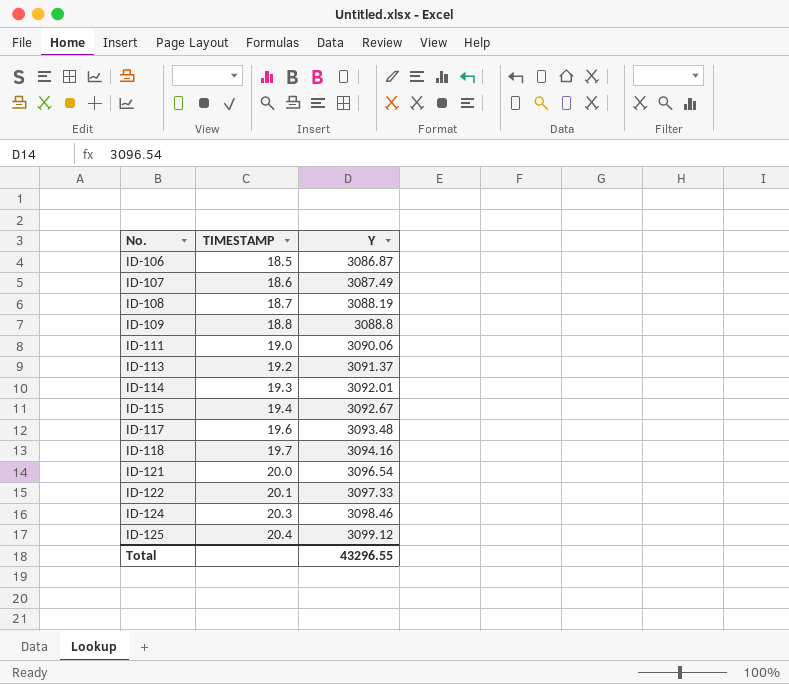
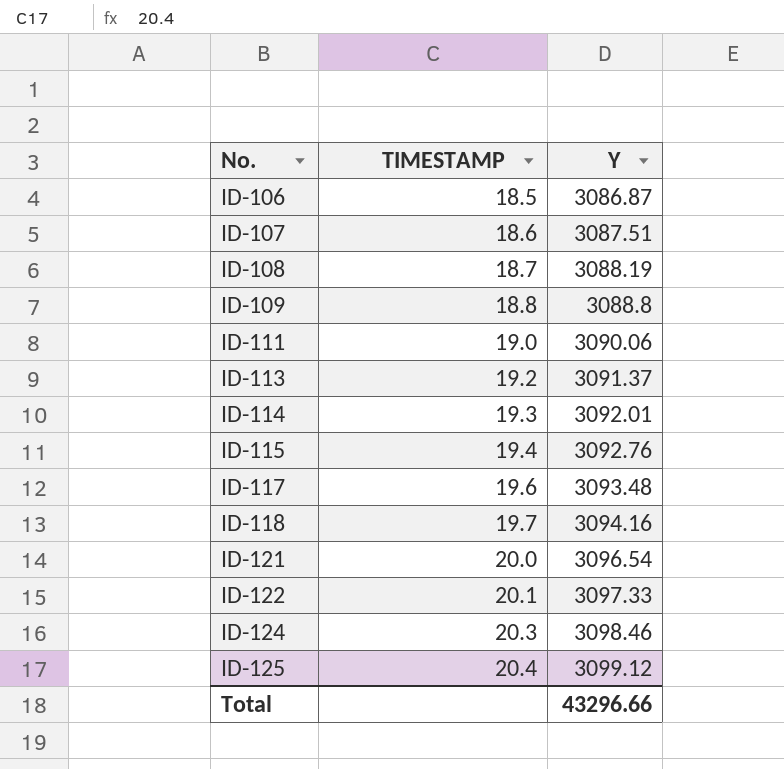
ID-107 | Y: 3087.49 -> 3087.51
ID-115 | Y: 3092.67 -> 3092.76
Total | Y: 43296.55 -> 43296.66

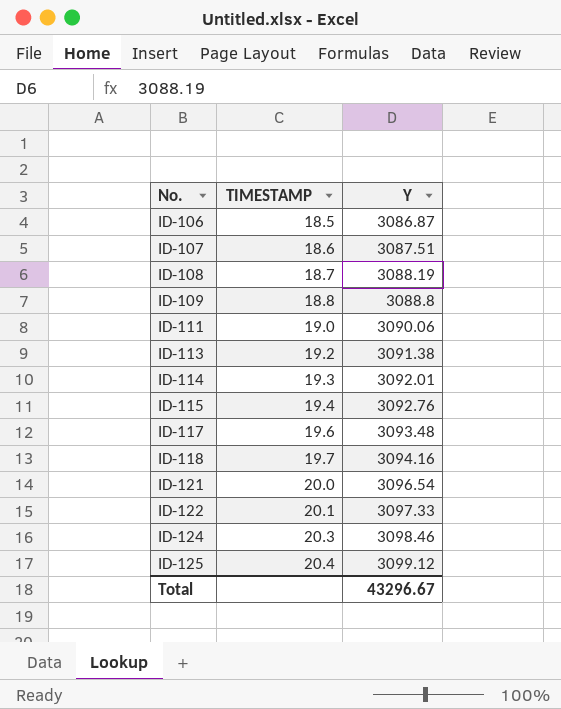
ID-113 | Y: 3091.37 -> 3091.38
Total | Y: 43296.66 -> 43296.67

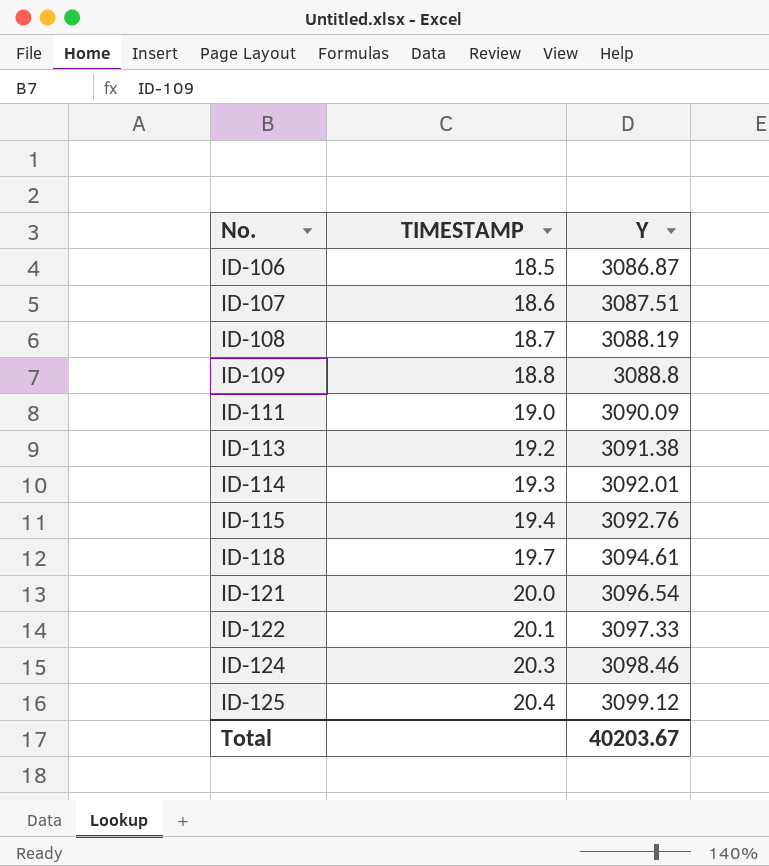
row ID-117: 19.6 | 3093.48 -> none
ID-111 | Y: 3090.06 -> 3090.09
ID-118 | Y: 3094.16 -> 3094.61
Total | Y: 43296.67 -> 40203.67

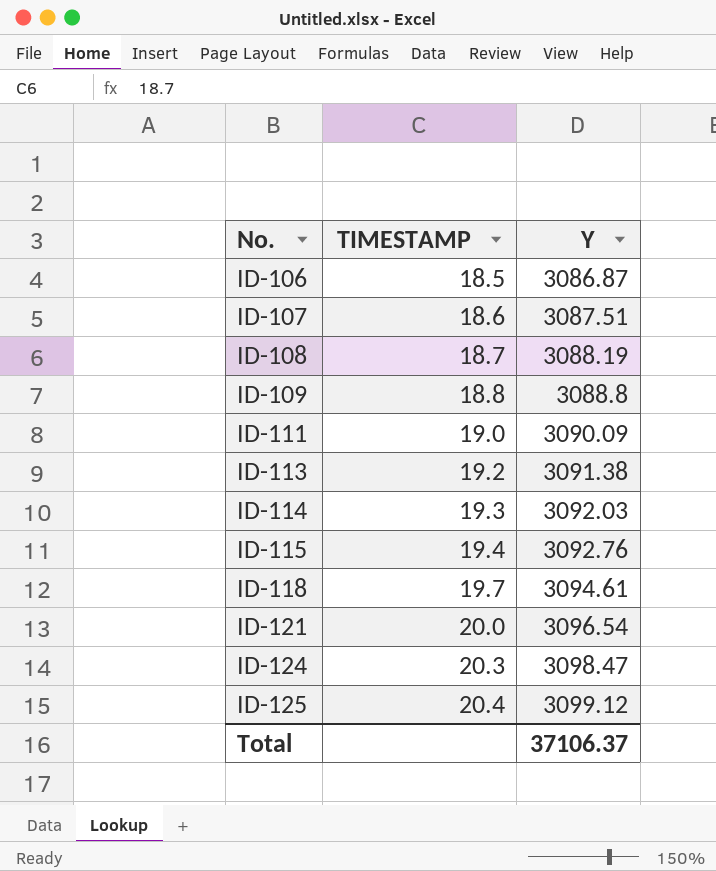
row ID-122: 20.1 | 3097.33 -> none
ID-114 | Y: 3092.01 -> 3092.03
ID-124 | Y: 3098.46 -> 3098.47
Total | Y: 40203.67 -> 37106.37

